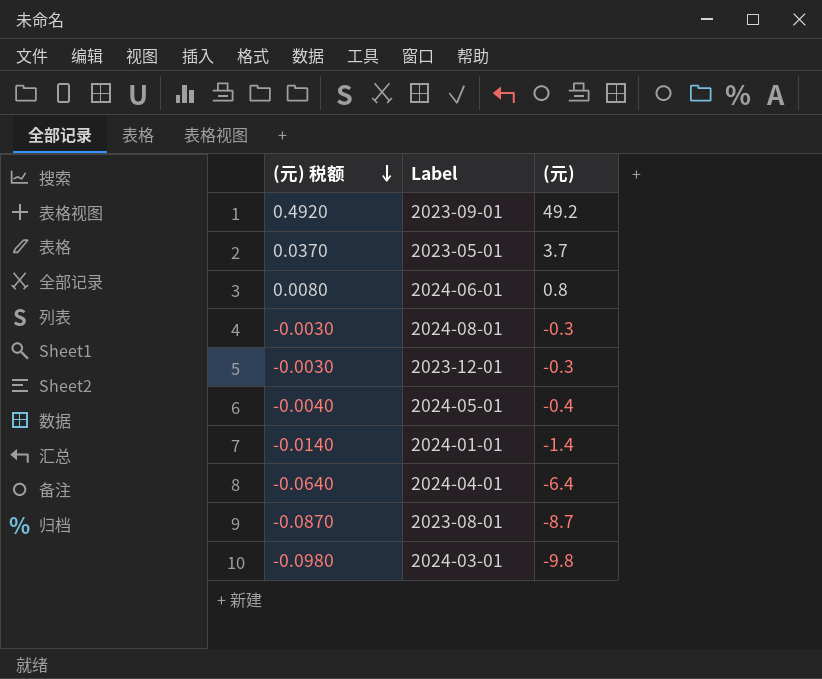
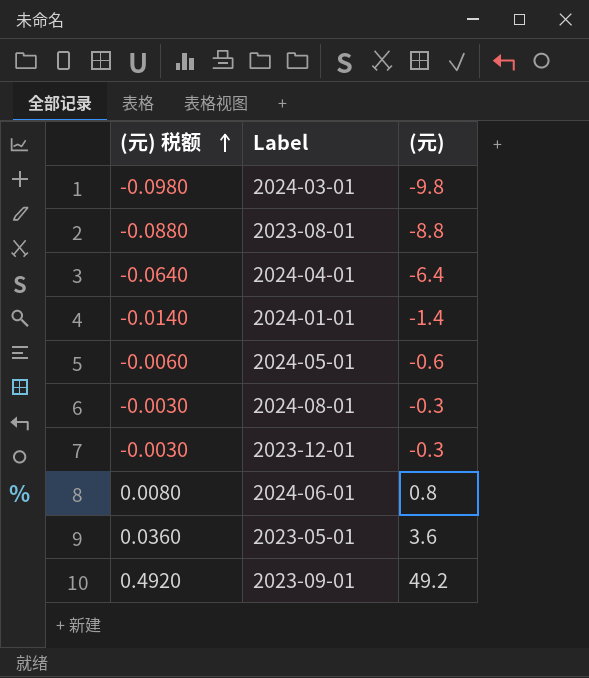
row order: (元) 税额 descending -> (元) 税额 ascending
2023-08-01 | (元) 税额: -0.0870 -> -0.0880
2023-08-01 | (元): -8.7 -> -8.8
2024-05-01 | (元) 税额: -0.0040 -> -0.0060
2024-05-01 | (元): -0.4 -> -0.6
2023-05-01 | (元) 税额: 0.0370 -> 0.0360
2023-05-01 | (元): 3.7 -> 3.6

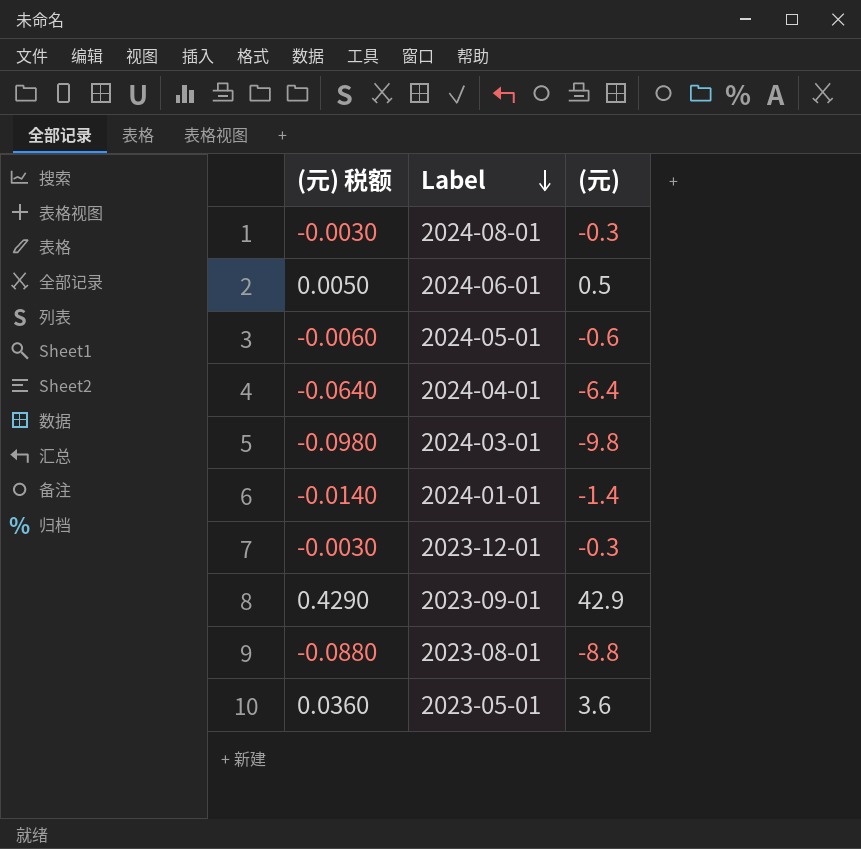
row order: (元) 税额 ascending -> Label descending
2024-06-01 | (元) 税额: 0.0080 -> 0.0050
2024-06-01 | (元): 0.8 -> 0.5
2023-09-01 | (元) 税额: 0.4920 -> 0.4290
2023-09-01 | (元): 49.2 -> 42.9

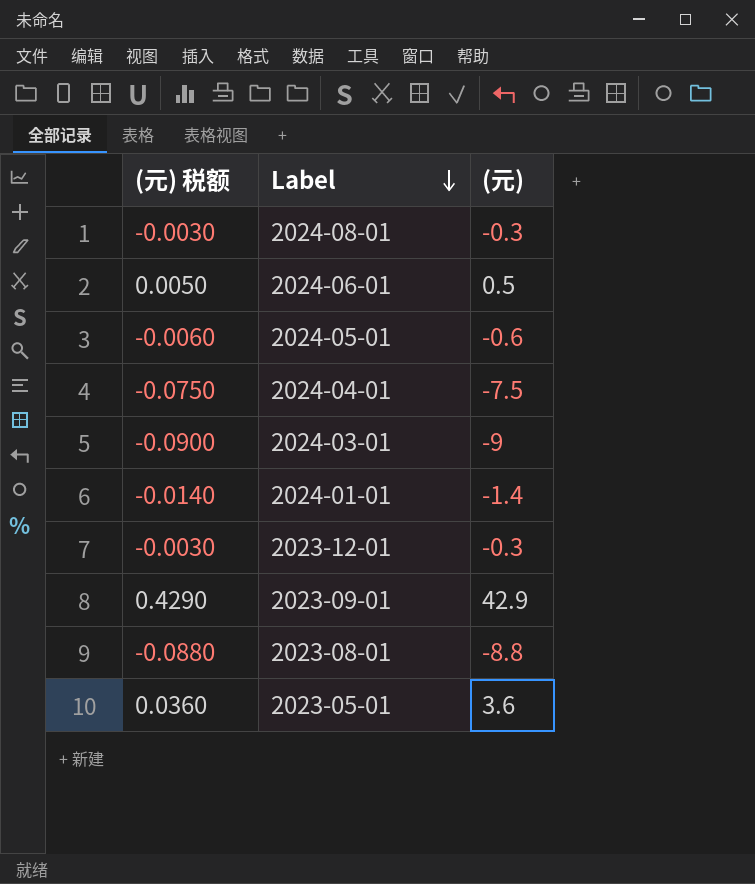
2024-04-01 | (元) 税额: -0.0640 -> -0.0750
2024-04-01 | (元): -6.4 -> -7.5
2024-03-01 | (元) 税额: -0.0980 -> -0.0900
2024-03-01 | (元): -9.8 -> -9

